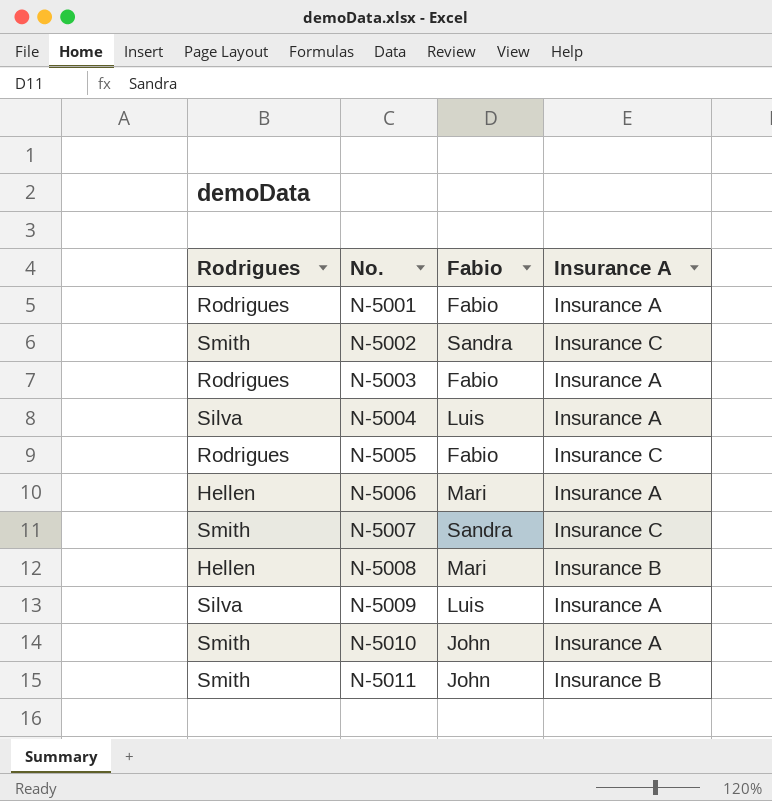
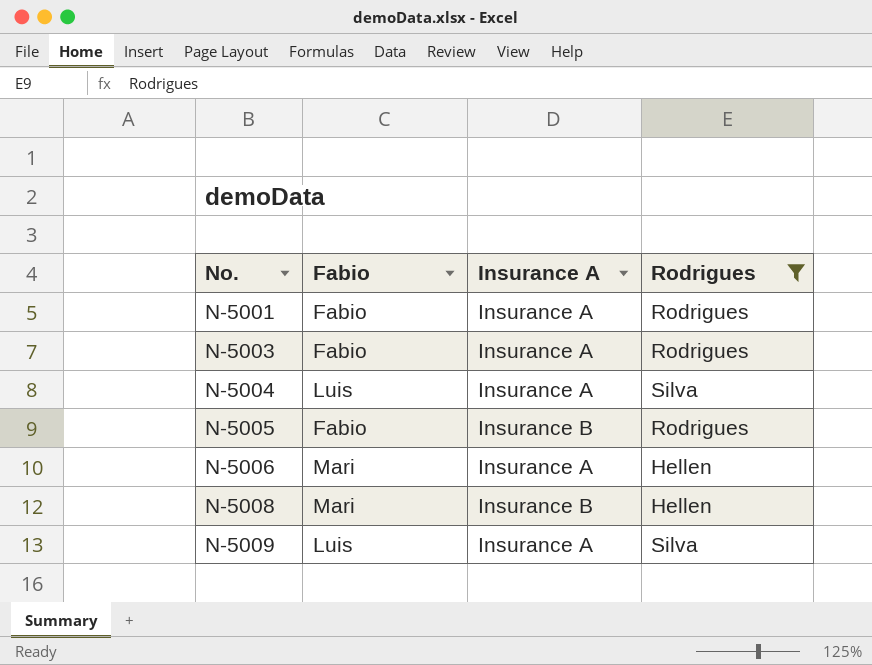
filter: none -> Rodrigues != Smith
column Rodrigues | position: 1 -> 4
N-5005 | Insurance A: Insurance C -> Insurance B

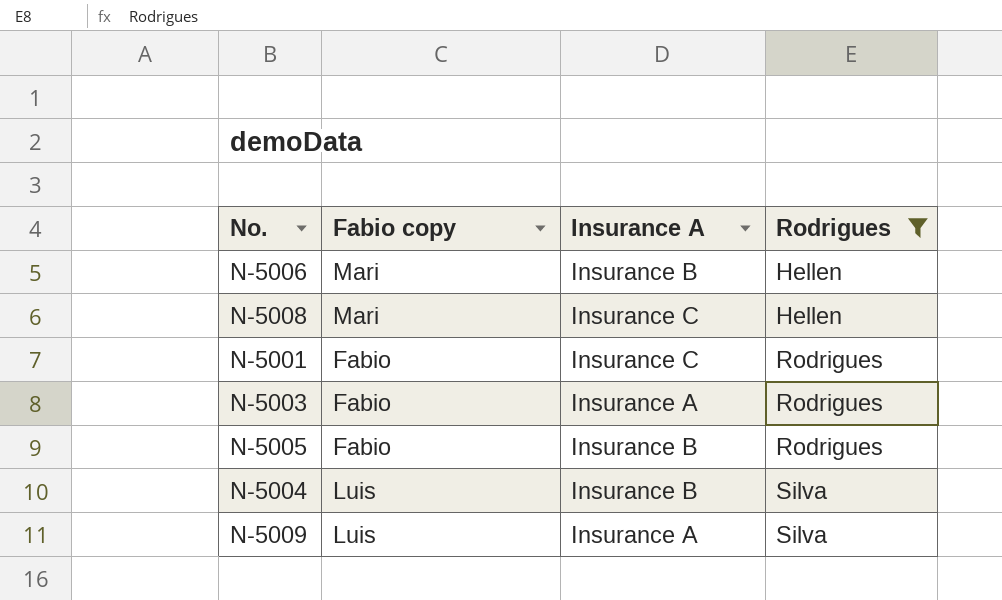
row order: No. ascending -> Rodrigues ascending
column name: Fabio -> Fabio copy
N-5006 | Insurance A: Insurance A -> Insurance B
N-5008 | Insurance A: Insurance B -> Insurance C
N-5001 | Insurance A: Insurance A -> Insurance C
N-5004 | Insurance A: Insurance A -> Insurance B

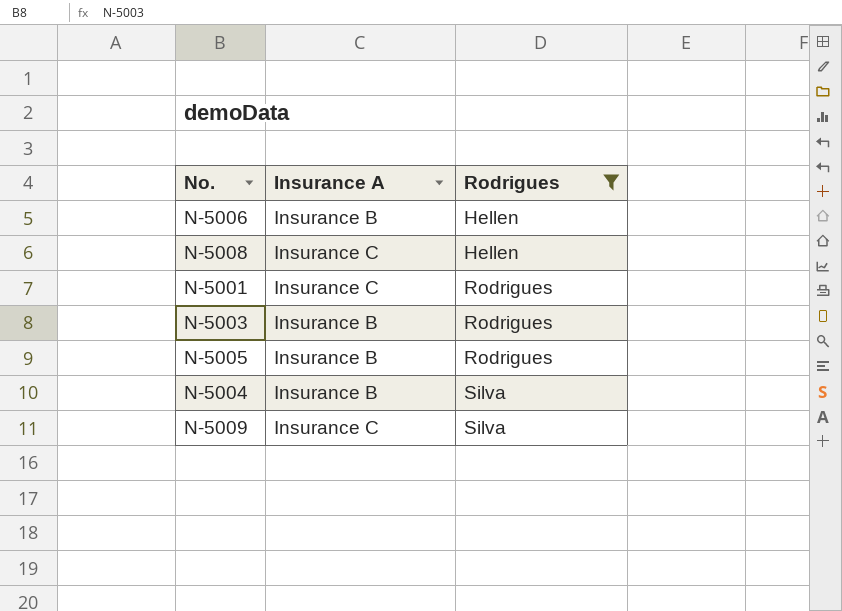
column Fabio copy | position: 2 -> none
N-5003 | Insurance A: Insurance A -> Insurance B
N-5009 | Insurance A: Insurance A -> Insurance C

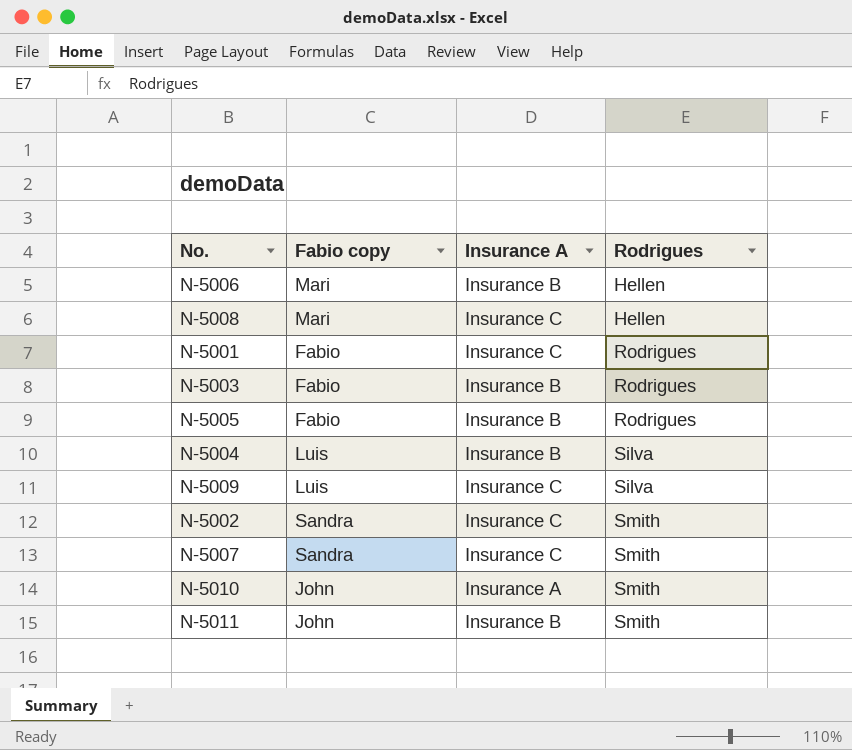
filter: Rodrigues != Smith -> none
column Fabio copy | position: none -> 2

